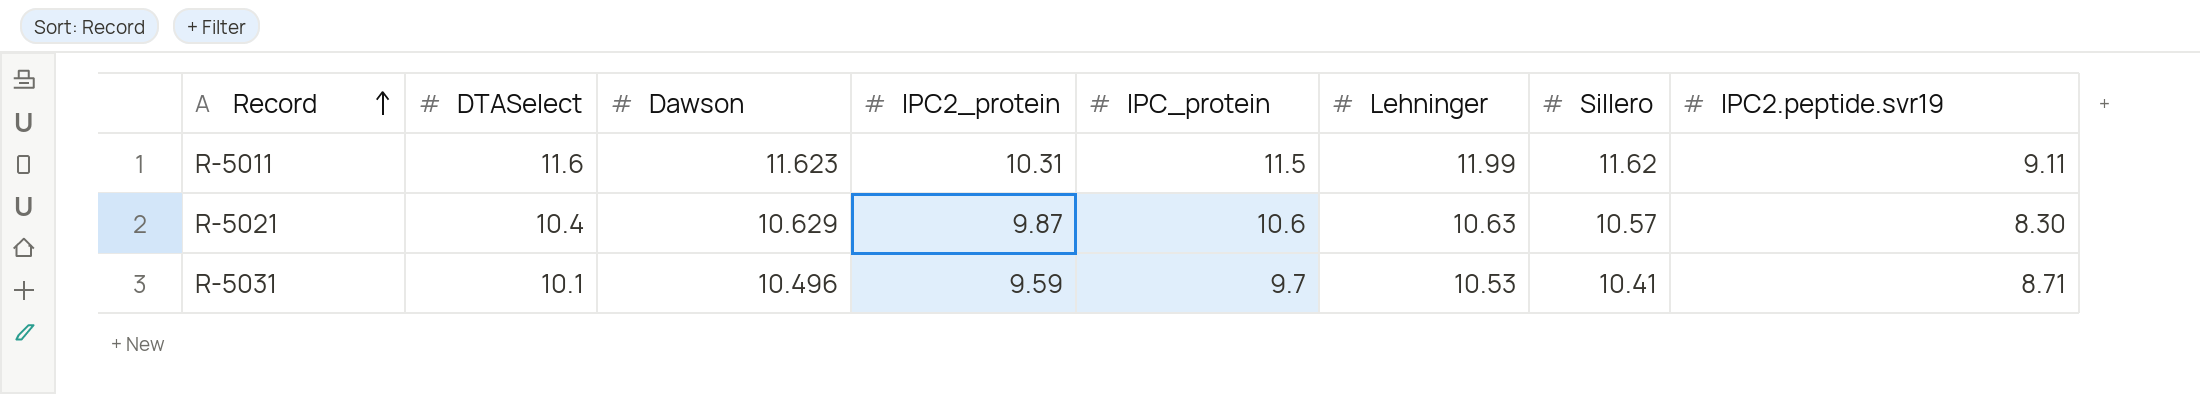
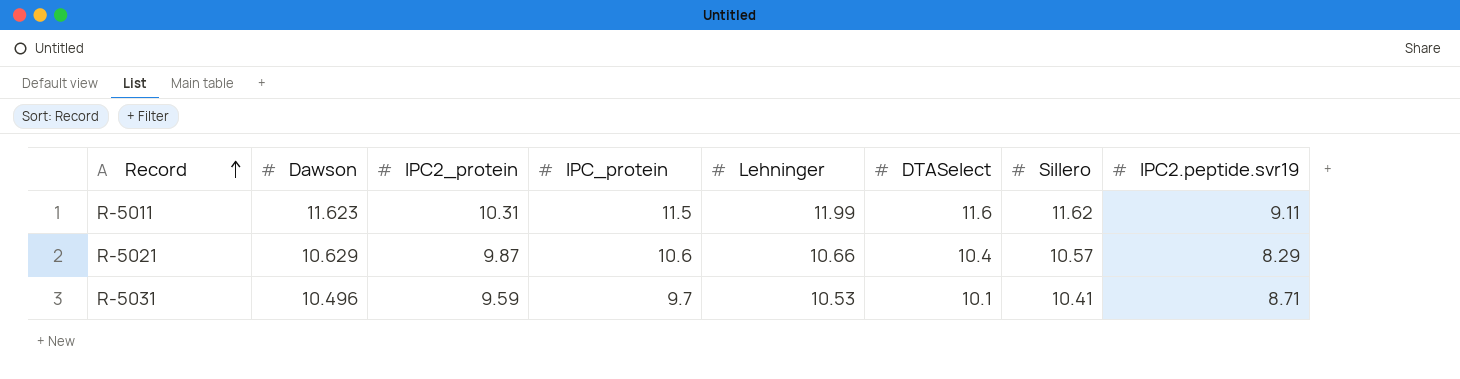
column DTASelect | position: 2 -> 6
R-5021 | Lehninger: 10.63 -> 10.66
R-5021 | IPC2.peptide.svr19: 8.30 -> 8.29

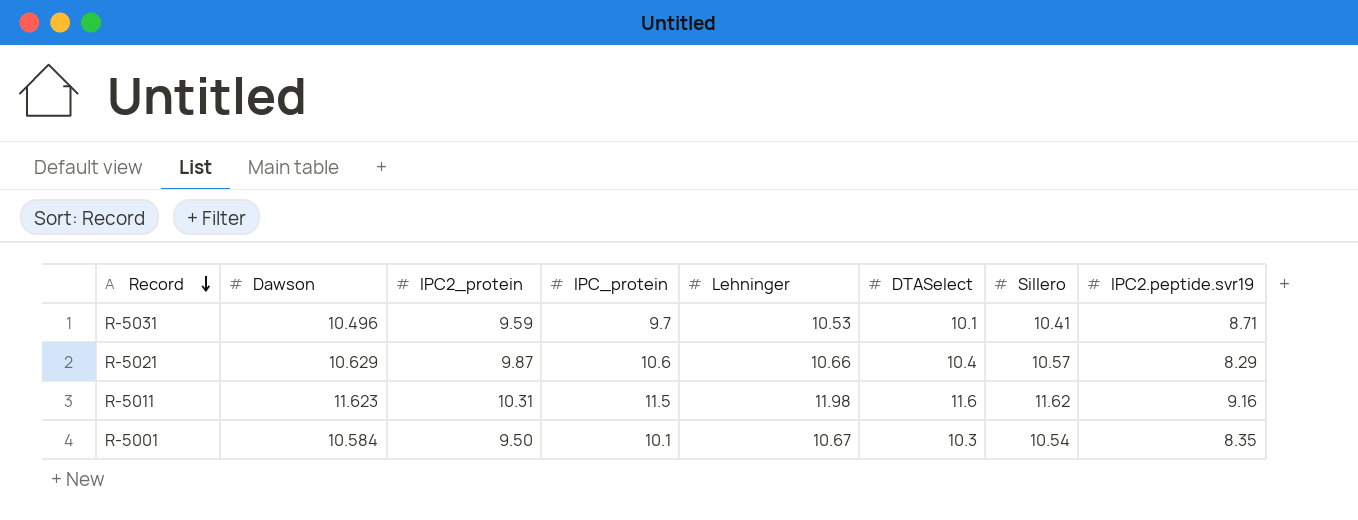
row order: Record ascending -> Record descending
R-5011 | Lehninger: 11.99 -> 11.98
R-5011 | IPC2.peptide.svr19: 9.11 -> 9.16
row R-5001: none -> 10.584 | 9.50 | 10.1 | 10.67 | 10.3 | 10.54 | 8.35

